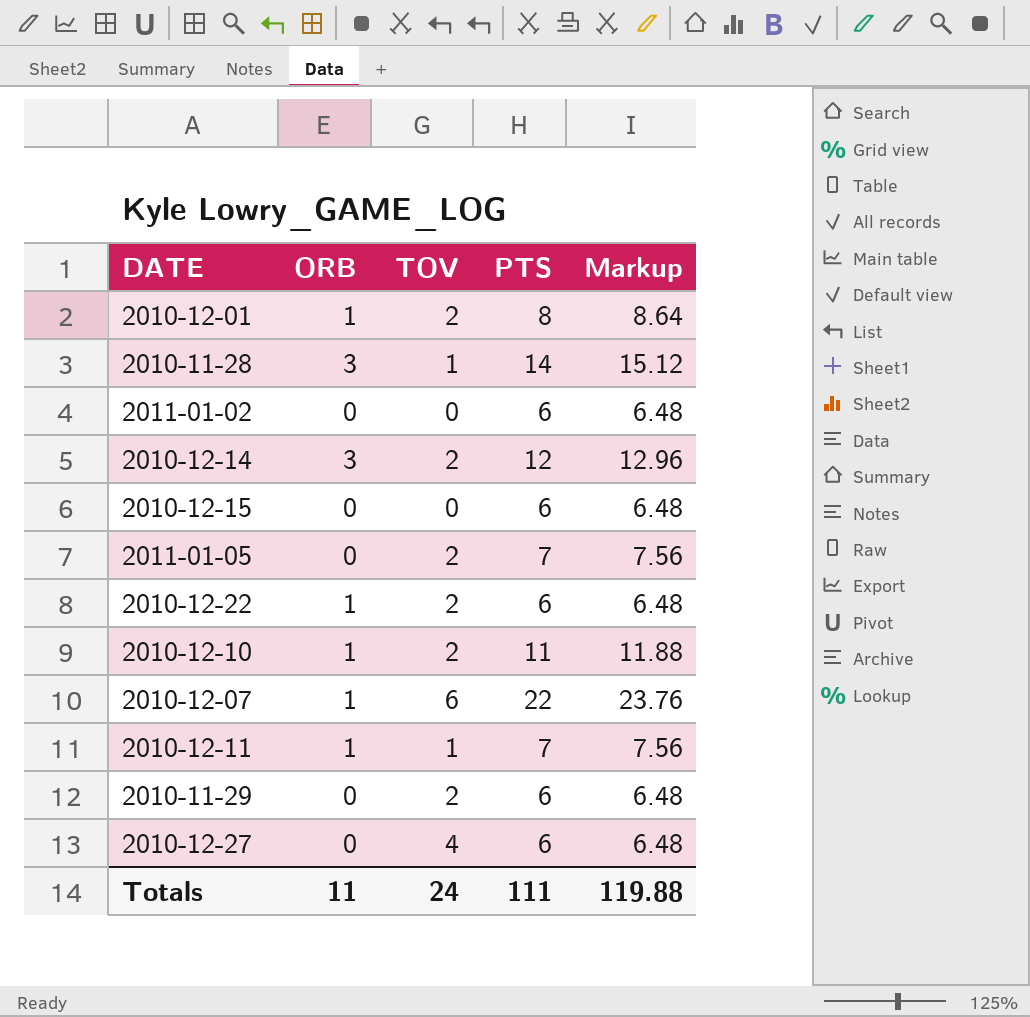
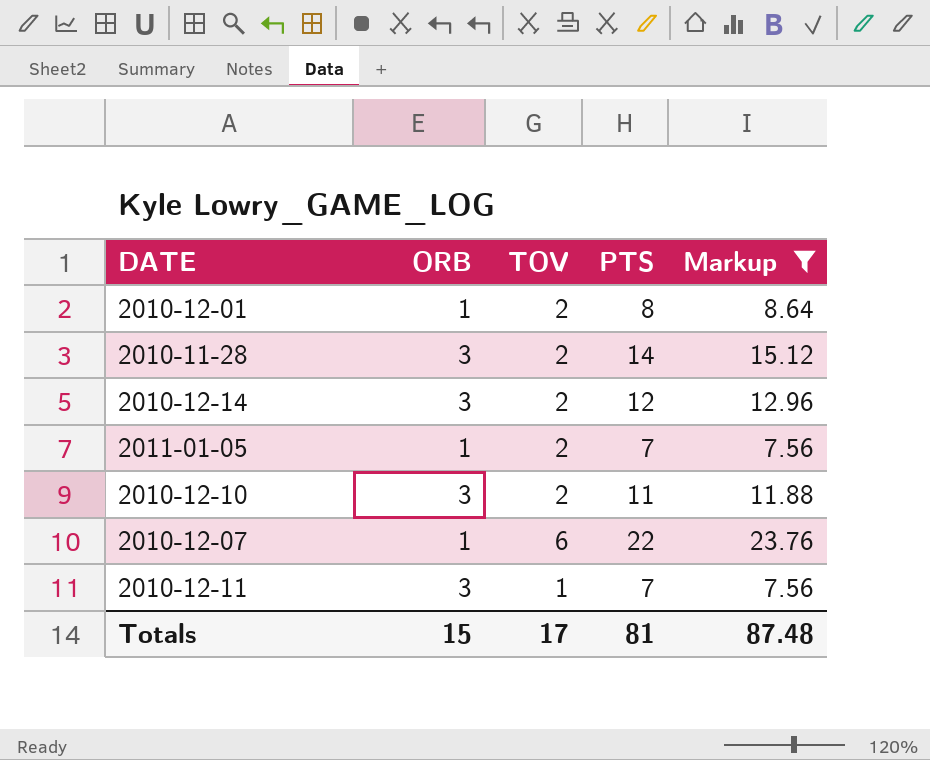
filter: none -> Markup != 6.48
2010-11-28 | TOV: 1 -> 2
2011-01-05 | ORB: 0 -> 1
2010-12-10 | ORB: 1 -> 3
2010-12-11 | ORB: 1 -> 3
Totals | ORB: 11 -> 15
Totals | TOV: 24 -> 17
Totals | PTS: 111 -> 81
Totals | Markup: 119.88 -> 87.48

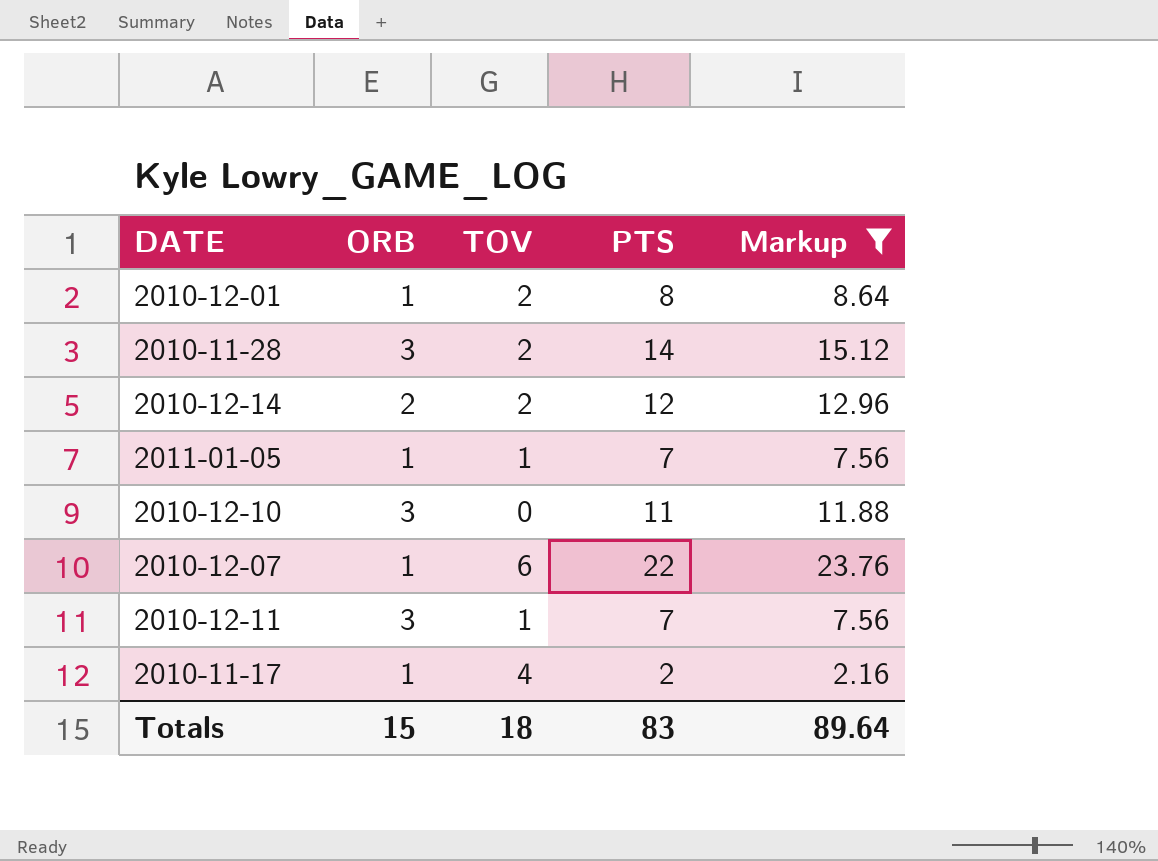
2010-12-14 | ORB: 3 -> 2
2011-01-05 | TOV: 2 -> 1
2010-12-10 | TOV: 2 -> 0
row 2010-11-17: none -> 1 | 4 | 2 | 2.16
Totals | TOV: 17 -> 18
Totals | PTS: 81 -> 83
Totals | Markup: 87.48 -> 89.64

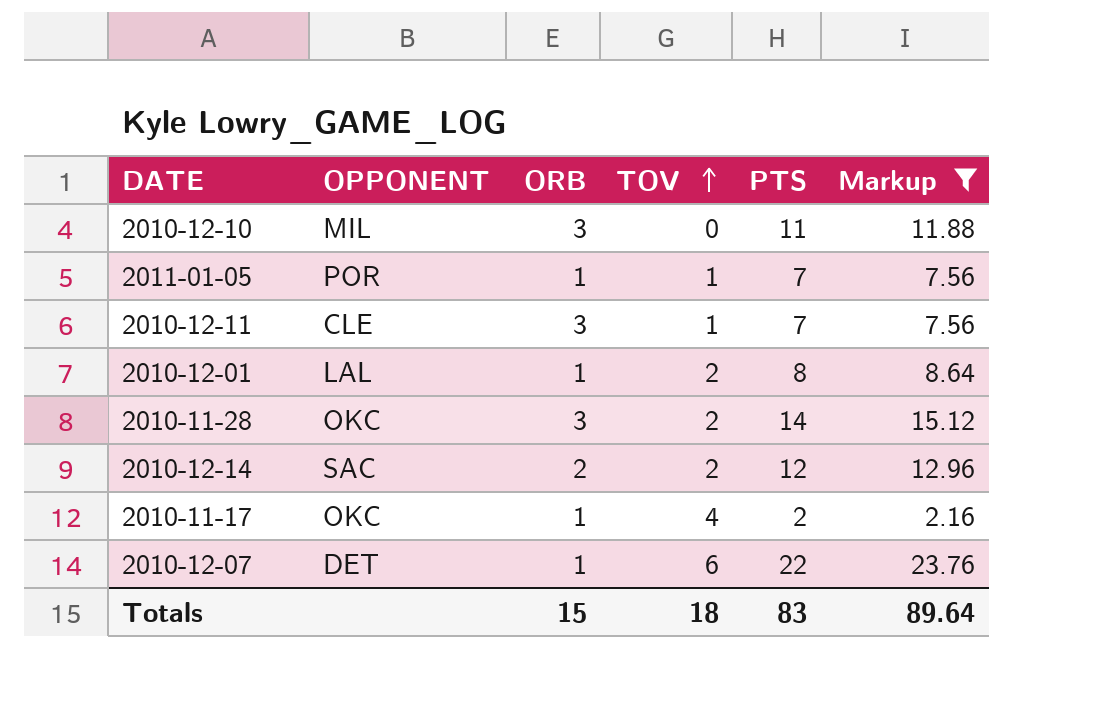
row order: none -> TOV ascending
column OPPONENT | position: none -> 2

